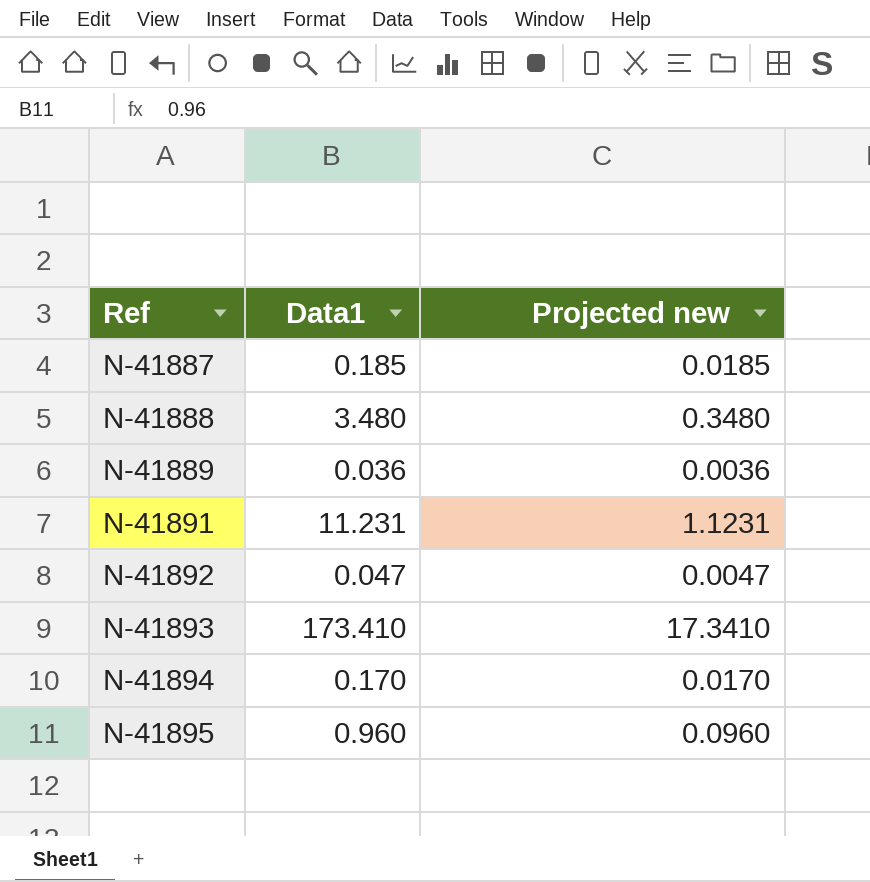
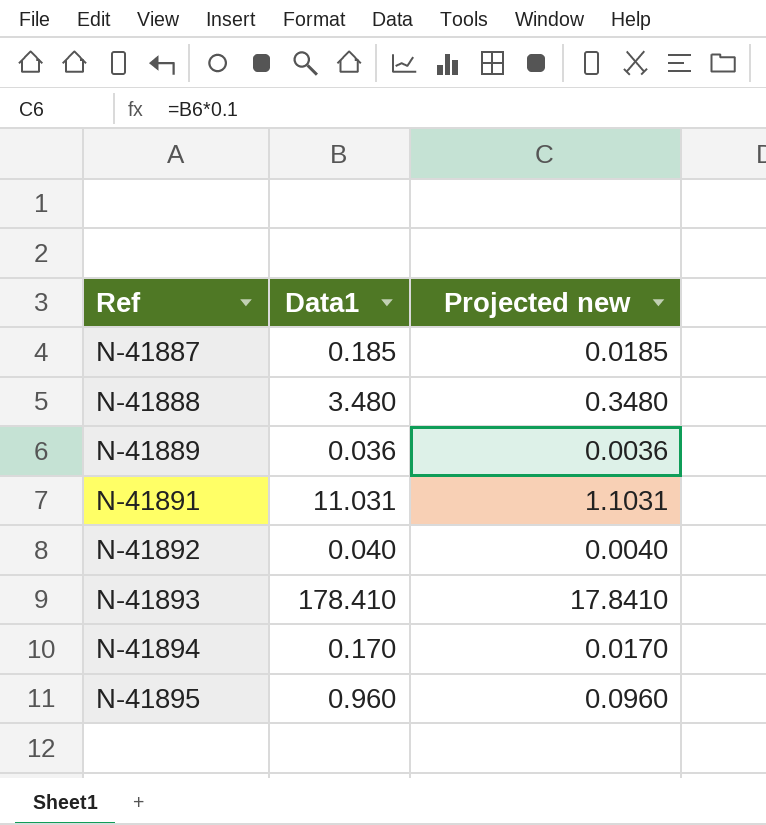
N-41891 | Data1: 11.231 -> 11.031
N-41891 | Projected new: 1.1231 -> 1.1031
N-41892 | Data1: 0.047 -> 0.040
N-41892 | Projected new: 0.0047 -> 0.0040
N-41893 | Data1: 173.410 -> 178.410
N-41893 | Projected new: 17.3410 -> 17.8410

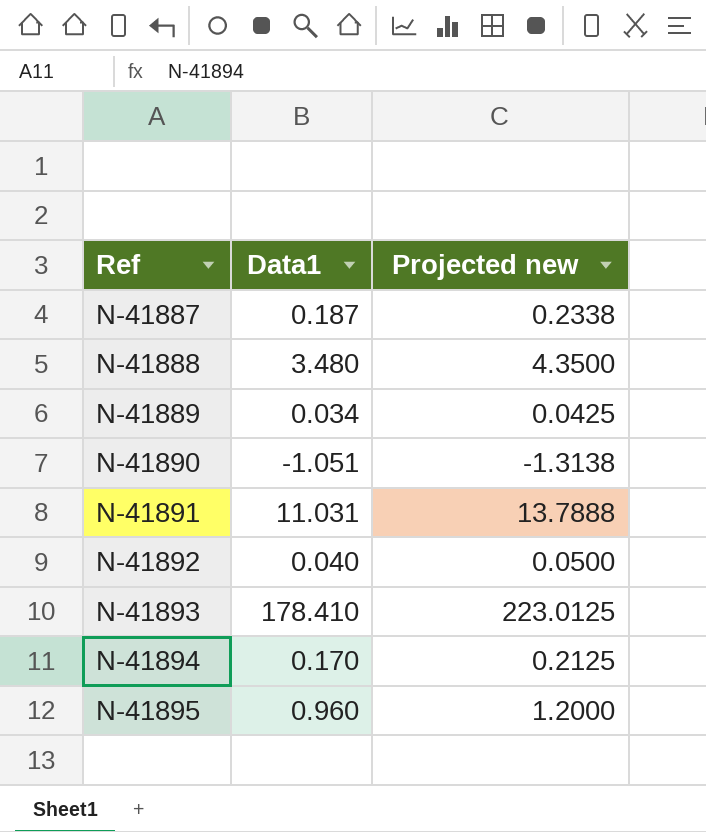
column Projected new | formula: [Data1] * 0.1 -> [Data1] * 1.25
N-41887 | Data1: 0.185 -> 0.187
N-41889 | Data1: 0.036 -> 0.034
row N-41890: none -> -1.051 | -1.3138

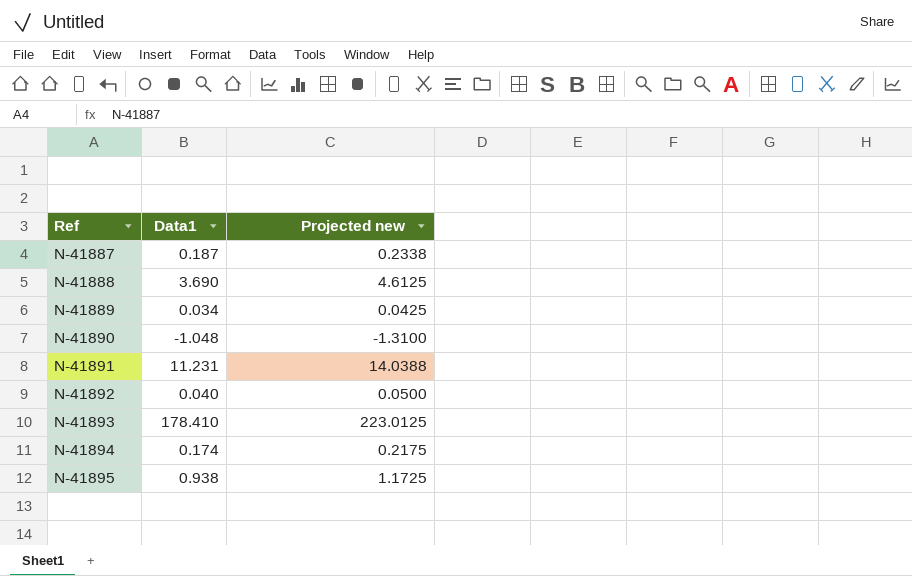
N-41888 | Data1: 3.480 -> 3.690
N-41888 | Projected new: 4.3500 -> 4.6125
N-41890 | Data1: -1.051 -> -1.048
N-41890 | Projected new: -1.3138 -> -1.3100
N-41891 | Data1: 11.031 -> 11.231
N-41891 | Projected new: 13.7888 -> 14.0388
N-41894 | Data1: 0.170 -> 0.174
N-41894 | Projected new: 0.2125 -> 0.2175
N-41895 | Data1: 0.960 -> 0.938
N-41895 | Projected new: 1.2000 -> 1.1725

